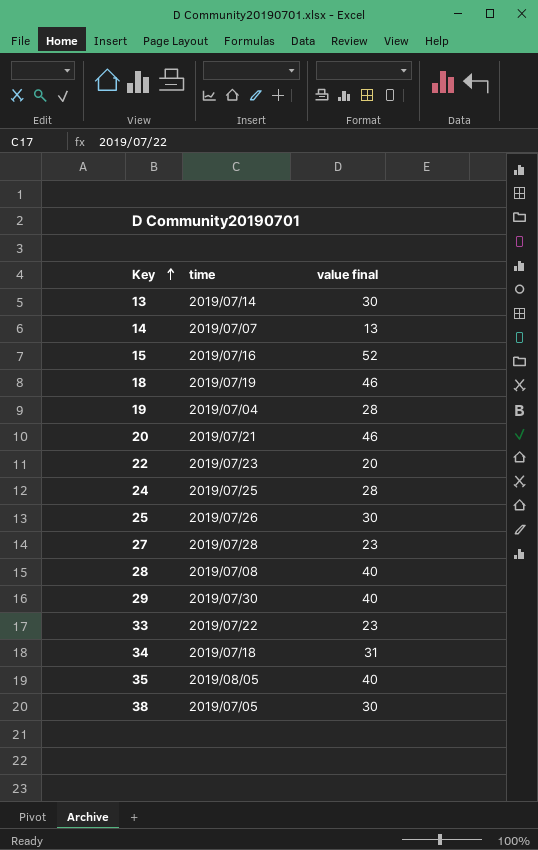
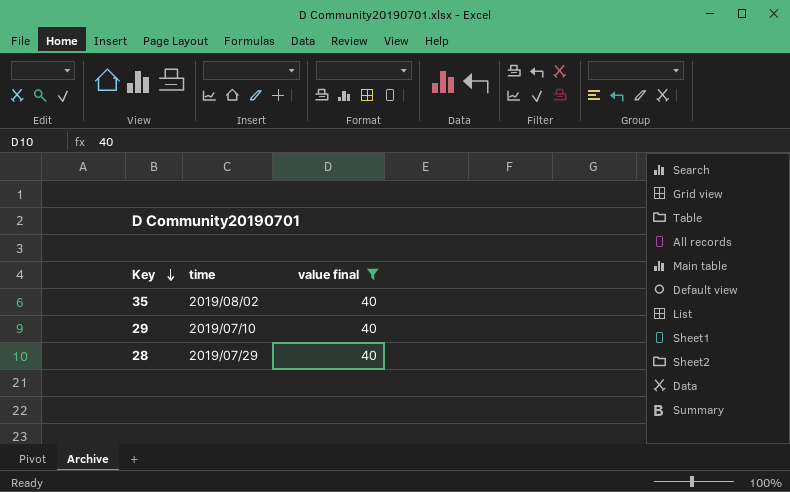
filter: none -> value final = 40
row order: Key ascending -> Key descending
35 | time: 2019/08/05 -> 2019/08/02
29 | time: 2019/07/30 -> 2019/07/10
28 | time: 2019/07/08 -> 2019/07/29

